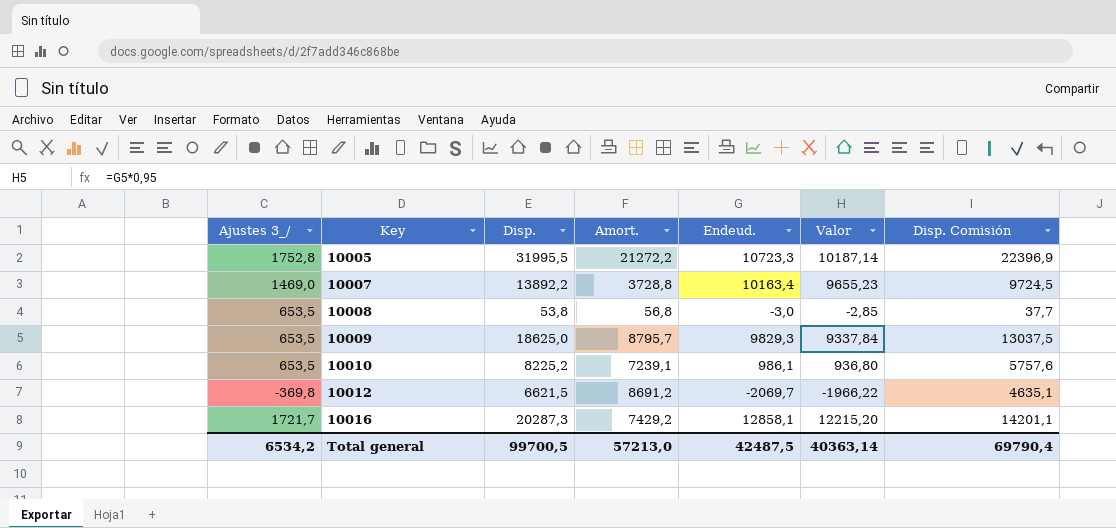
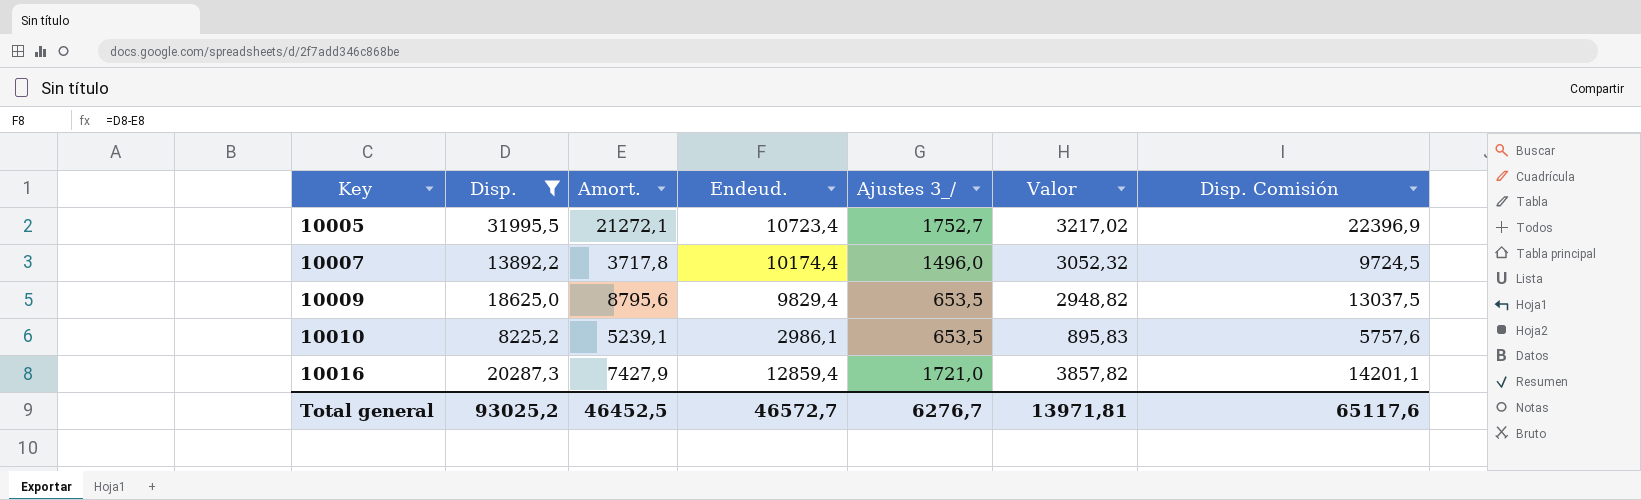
filter: none -> Disp. >= 8225,2
column Ajustes 3_/ | position: 1 -> 5
column Valor | formula: [Endeud.] * 0,95 -> [Endeud.] * 0,3
10005 | Amort.: 21272,2 -> 21272,1
10005 | Endeud.: 10723,3 -> 10723,4
10005 | Ajustes 3_/: 1752,8 -> 1752,7
10007 | Amort.: 3728,8 -> 3717,8
10007 | Endeud.: 10163,4 -> 10174,4
10007 | Ajustes 3_/: 1469,0 -> 1496,0
10009 | Amort.: 8795,7 -> 8795,6
10009 | Endeud.: 9829,3 -> 9829,4
10010 | Amort.: 7239,1 -> 5239,1
10010 | Endeud.: 986,1 -> 2986,1
10016 | Amort.: 7429,2 -> 7427,9
10016 | Endeud.: 12858,1 -> 12859,4
10016 | Ajustes 3_/: 1721,7 -> 1721,0
Total general | Disp.: 99700,5 -> 93025,2
Total general | Amort.: 57213,0 -> 46452,5
Total general | Endeud.: 42487,5 -> 46572,7
Total general | Ajustes 3_/: 6534,2 -> 6276,7
Total general | Valor: 40363,14 -> 13971,81
Total general | Disp. Comisión: 69790,4 -> 65117,6

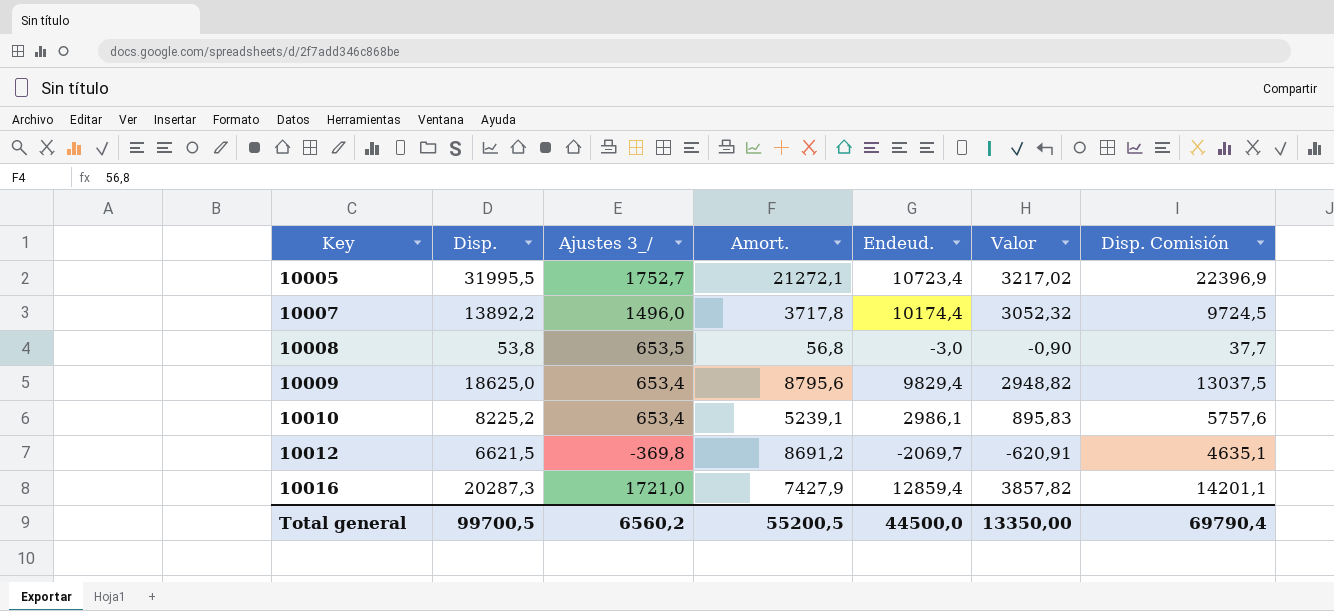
filter: Disp. >= 8225,2 -> none
column Ajustes 3_/ | position: 5 -> 3
10009 | Ajustes 3_/: 653,5 -> 653,4
10010 | Ajustes 3_/: 653,5 -> 653,4
Total general | Disp.: 93025,2 -> 99700,5
Total general | Ajustes 3_/: 6276,7 -> 6560,2
Total general | Amort.: 46452,5 -> 55200,5
Total general | Endeud.: 46572,7 -> 44500,0
Total general | Valor: 13971,81 -> 13350,00
Total general | Disp. Comisión: 65117,6 -> 69790,4

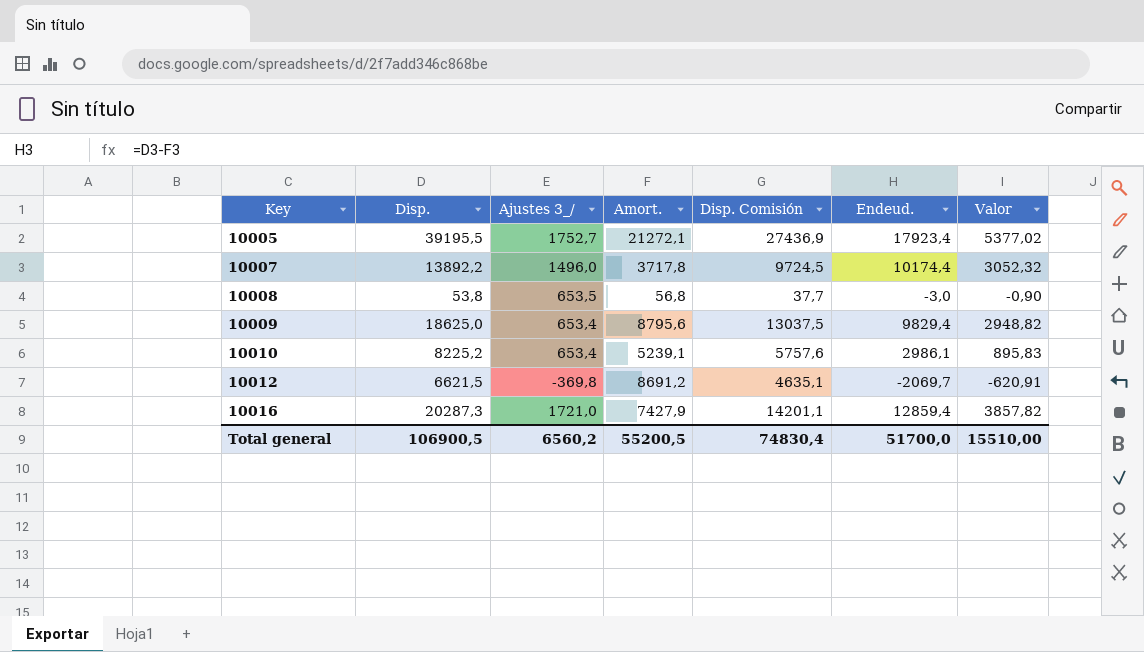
column Disp. Comisión | position: 7 -> 5
10005 | Disp.: 31995,5 -> 39195,5
10005 | Disp. Comisión: 22396,9 -> 27436,9
10005 | Endeud.: 10723,4 -> 17923,4
10005 | Valor: 3217,02 -> 5377,02
Total general | Disp.: 99700,5 -> 106900,5
Total general | Disp. Comisión: 69790,4 -> 74830,4
Total general | Endeud.: 44500,0 -> 51700,0
Total general | Valor: 13350,00 -> 15510,00

